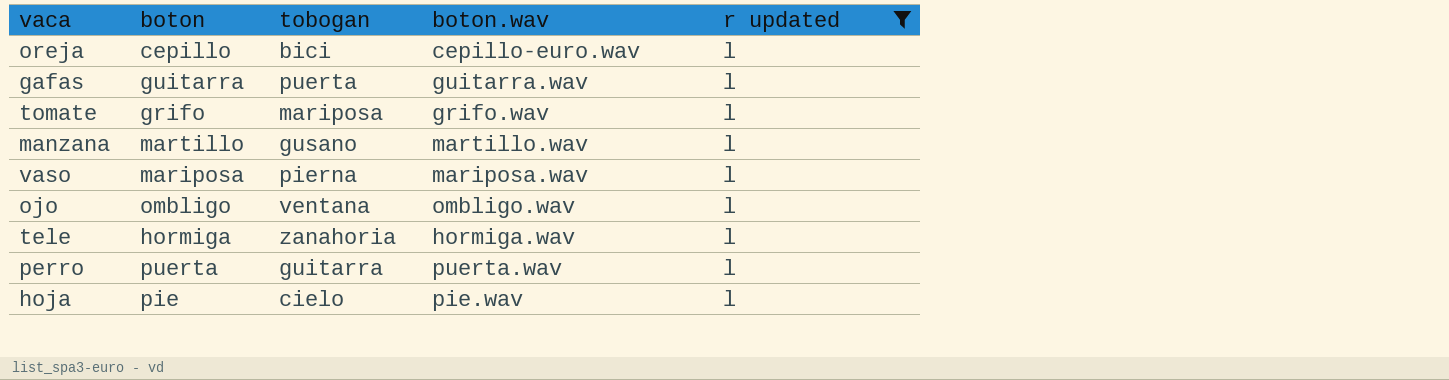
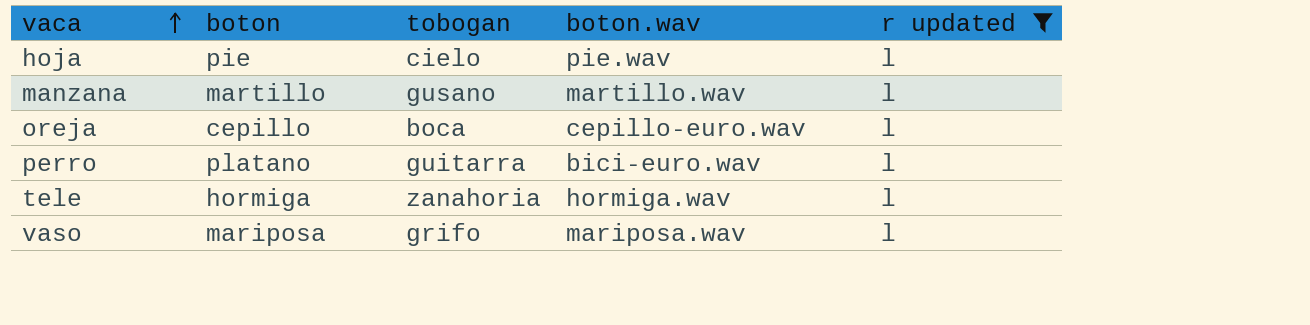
row order: none -> vaca ascending
row gafas: guitarra | puerta | guitarra.wav | l -> none
row tomate: grifo | mariposa | grifo.wav | l -> none
row ojo: ombligo | ventana | ombligo.wav | l -> none
oreja | tobogan: bici -> boca
perro | boton: puerta -> platano
perro | boton.wav: puerta.wav -> bici-euro.wav
vaso | tobogan: pierna -> grifo

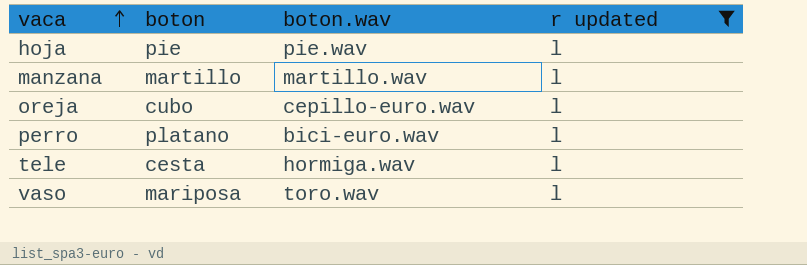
column tobogan | position: 3 -> none
oreja | boton: cepillo -> cubo
tele | boton: hormiga -> cesta
vaso | boton.wav: mariposa.wav -> toro.wav

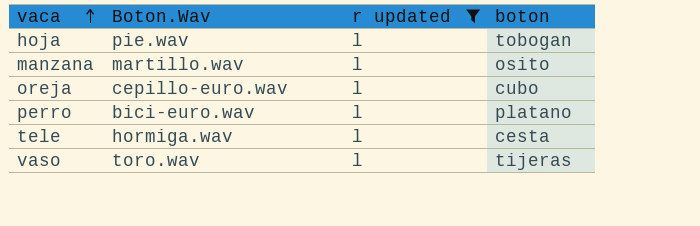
column name: boton.wav -> Boton.Wav
column boton | position: 2 -> 4
hoja | boton: pie -> tobogan
manzana | boton: martillo -> osito
vaso | boton: mariposa -> tijeras

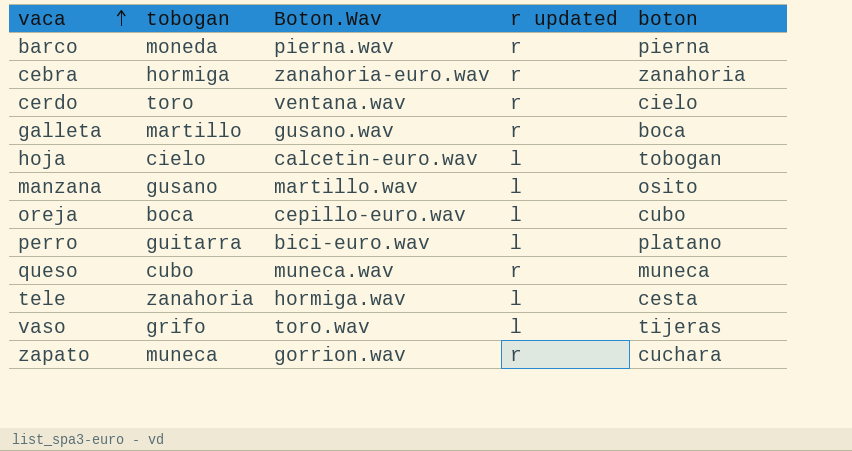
filter: r updated = l -> none
column tobogan | position: none -> 2
hoja | Boton.Wav: pie.wav -> calcetin-euro.wav

